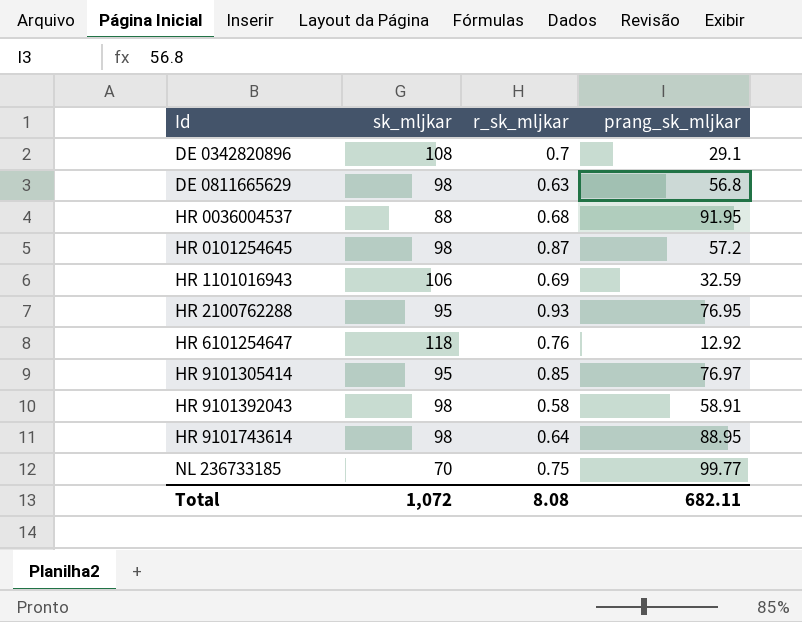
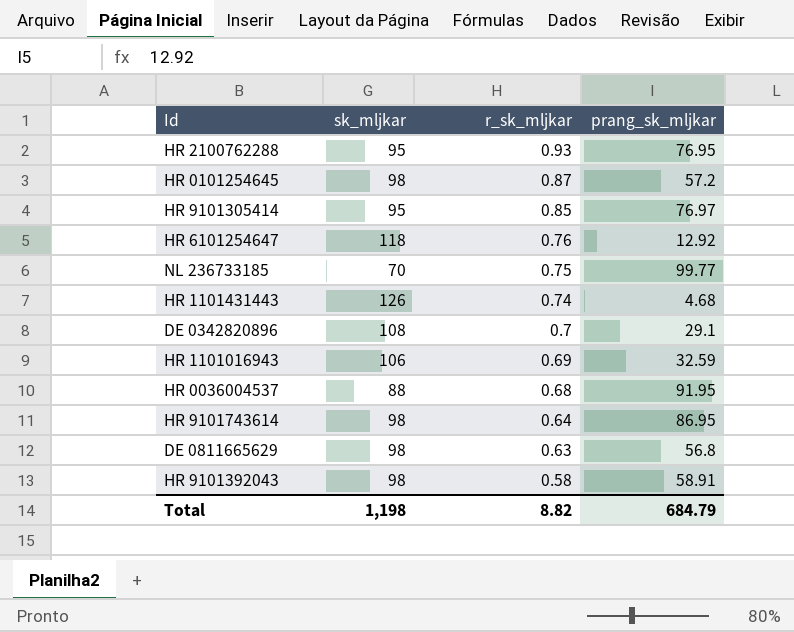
row order: Id ascending -> r_sk_mljkar descending
row HR 1101431443: none -> 126 | 0.74 | 4.68
HR 9101743614 | prang_sk_mljkar: 88.95 -> 86.95
Total | sk_mljkar: 1,072 -> 1,198
Total | r_sk_mljkar: 8.08 -> 8.82
Total | prang_sk_mljkar: 682.11 -> 684.79

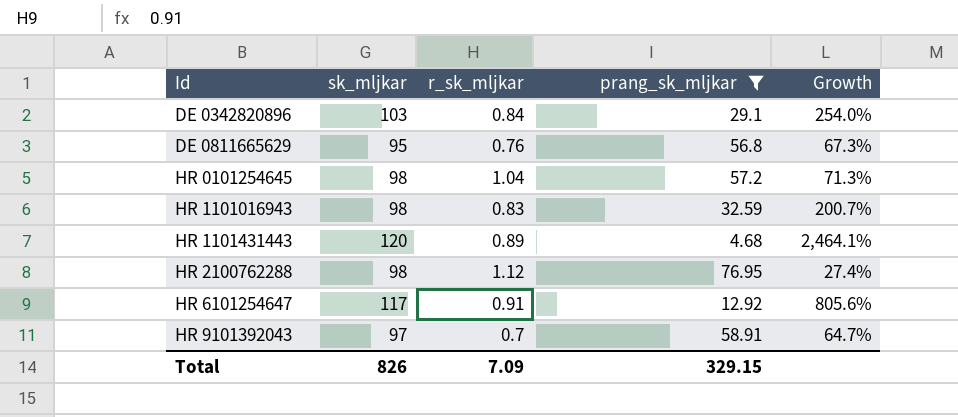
filter: none -> prang_sk_mljkar <= 76.95
row order: r_sk_mljkar descending -> Id ascending
column Growth | formula: none -> ([sk_mljkar] - [prang_sk_mljkar]) / [prang_sk_mljkar]
DE 0342820896 | sk_mljkar: 108 -> 103
DE 0342820896 | r_sk_mljkar: 0.7 -> 0.84
DE 0811665629 | sk_mljkar: 98 -> 95
DE 0811665629 | r_sk_mljkar: 0.63 -> 0.76
HR 0101254645 | r_sk_mljkar: 0.87 -> 1.04
HR 1101016943 | sk_mljkar: 106 -> 98
HR 1101016943 | r_sk_mljkar: 0.69 -> 0.83
HR 1101431443 | sk_mljkar: 126 -> 120
HR 1101431443 | r_sk_mljkar: 0.74 -> 0.89
HR 2100762288 | sk_mljkar: 95 -> 98
HR 2100762288 | r_sk_mljkar: 0.93 -> 1.12
HR 6101254647 | sk_mljkar: 118 -> 117
HR 6101254647 | r_sk_mljkar: 0.76 -> 0.91
HR 9101392043 | sk_mljkar: 98 -> 97
HR 9101392043 | r_sk_mljkar: 0.58 -> 0.7
Total | sk_mljkar: 1,198 -> 826
Total | r_sk_mljkar: 8.82 -> 7.09
Total | prang_sk_mljkar: 684.79 -> 329.15

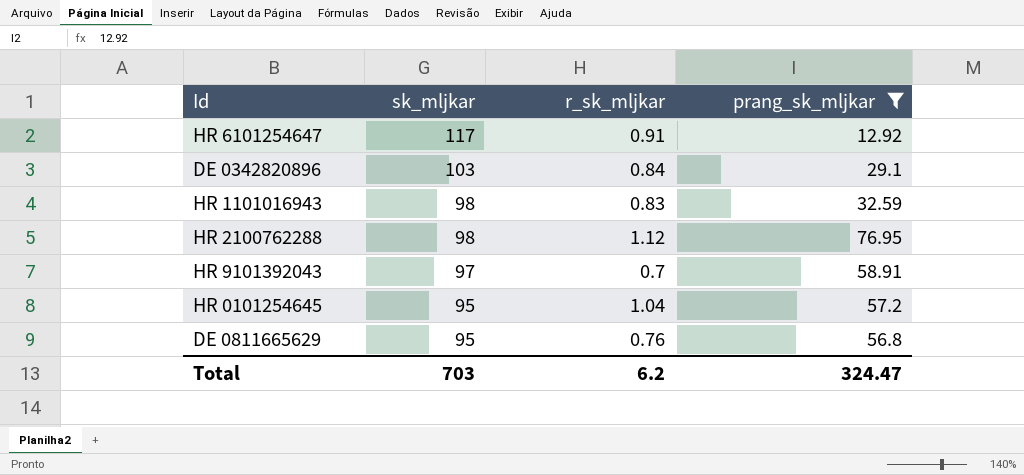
row order: Id ascending -> sk_mljkar descending
column Growth | formula: ([sk_mljkar] - [prang_sk_mljkar]) / [prang_sk_mljkar] -> none
row HR 1101431443: 120 | 0.89 | 4.68 | 2,464.1% -> none
HR 0101254645 | sk_mljkar: 98 -> 95
Total | sk_mljkar: 826 -> 703
Total | r_sk_mljkar: 7.09 -> 6.2
Total | prang_sk_mljkar: 329.15 -> 324.47

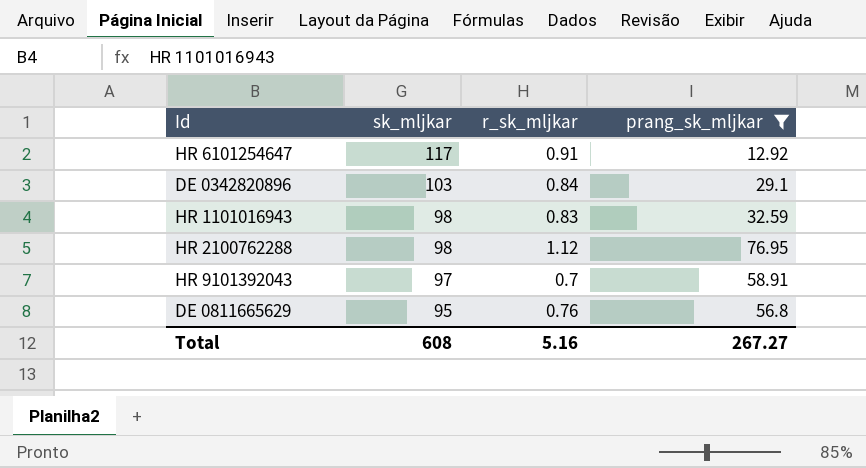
row HR 0101254645: 95 | 1.04 | 57.2 -> none
Total | sk_mljkar: 703 -> 608
Total | r_sk_mljkar: 6.2 -> 5.16
Total | prang_sk_mljkar: 324.47 -> 267.27

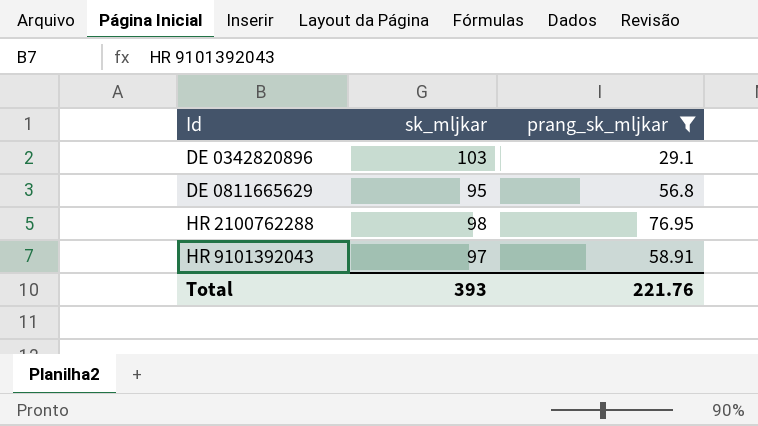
row order: sk_mljkar descending -> Id ascending
column r_sk_mljkar | position: 3 -> none
row HR 6101254647: 117 | 0.91 | 12.92 -> none
row HR 1101016943: 98 | 0.83 | 32.59 -> none
Total | sk_mljkar: 608 -> 393
Total | prang_sk_mljkar: 267.27 -> 221.76

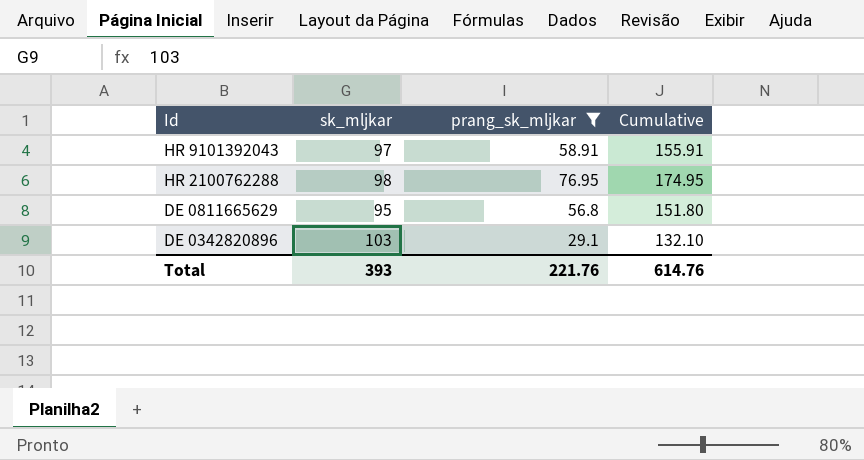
row order: Id ascending -> Id descending
column Cumulative | formula: none -> [sk_mljkar] + [prang_sk_mljkar]

